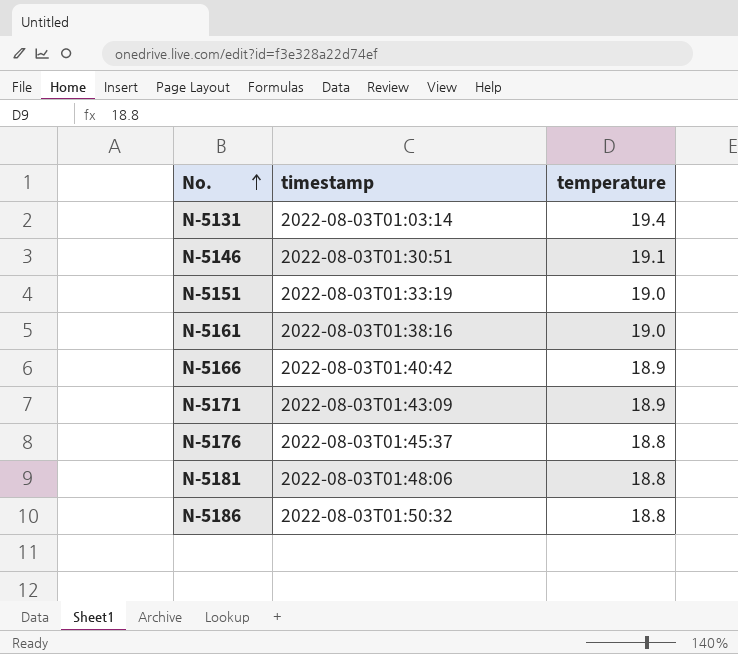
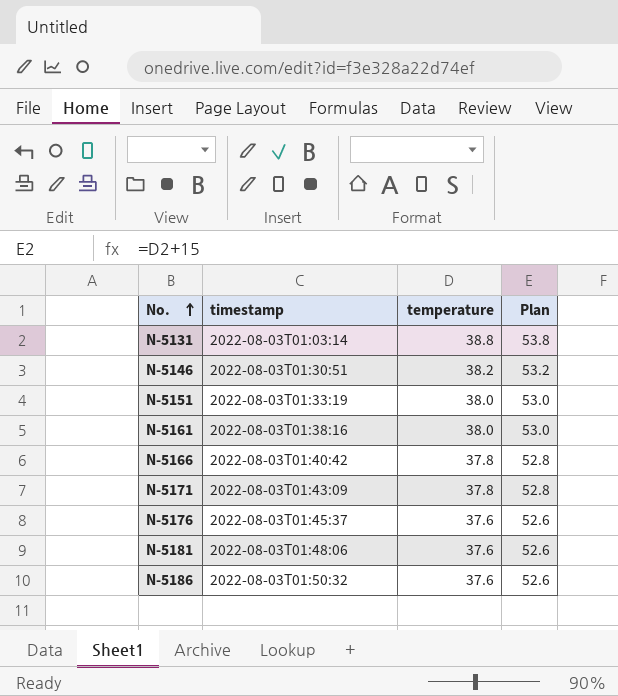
column Plan | formula: none -> [temperature] + 15
N-5131 | temperature: 19.4 -> 38.8
N-5146 | temperature: 19.1 -> 38.2
N-5151 | temperature: 19.0 -> 38.0
N-5161 | temperature: 19.0 -> 38.0
N-5166 | temperature: 18.9 -> 37.8
N-5171 | temperature: 18.9 -> 37.8
N-5176 | temperature: 18.8 -> 37.6
N-5181 | temperature: 18.8 -> 37.6
N-5186 | temperature: 18.8 -> 37.6

